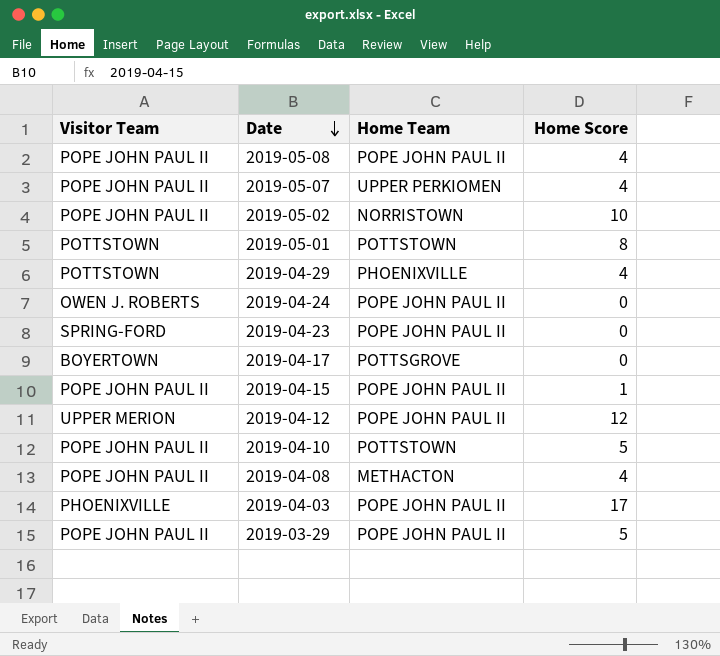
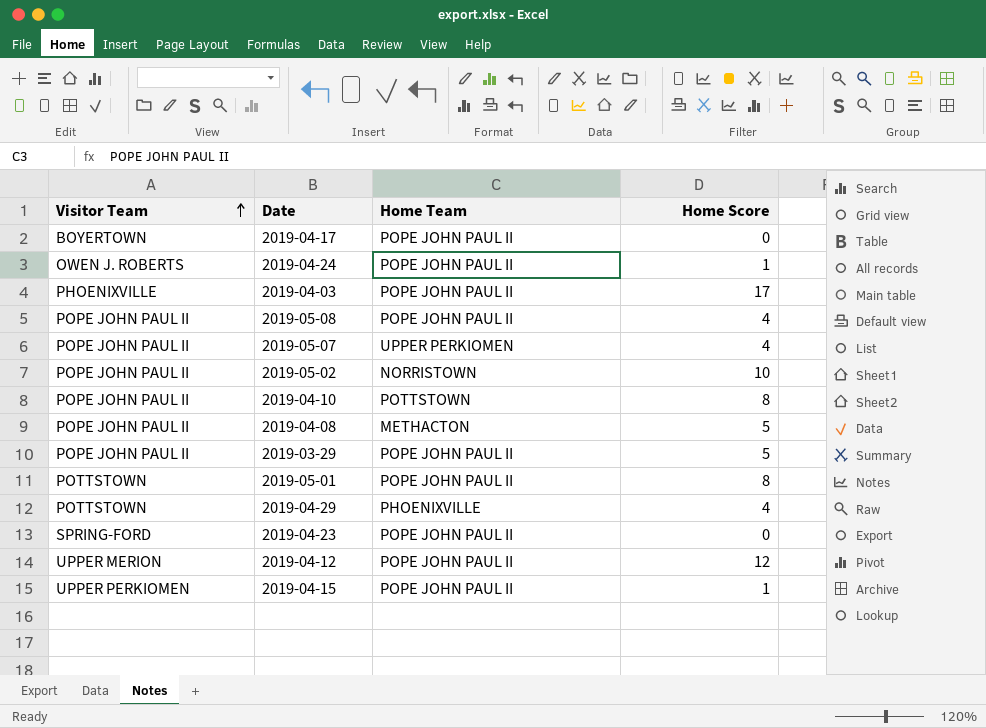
row order: Date descending -> Visitor Team ascending
2019-04-17 | Home Team: POTTSGROVE -> POPE JOHN PAUL II
2019-04-24 | Home Score: 0 -> 1
2019-04-10 | Home Score: 5 -> 8
2019-04-08 | Home Score: 4 -> 5
2019-05-01 | Home Team: POTTSTOWN -> POPE JOHN PAUL II
2019-04-15 | Visitor Team: POPE JOHN PAUL II -> UPPER PERKIOMEN

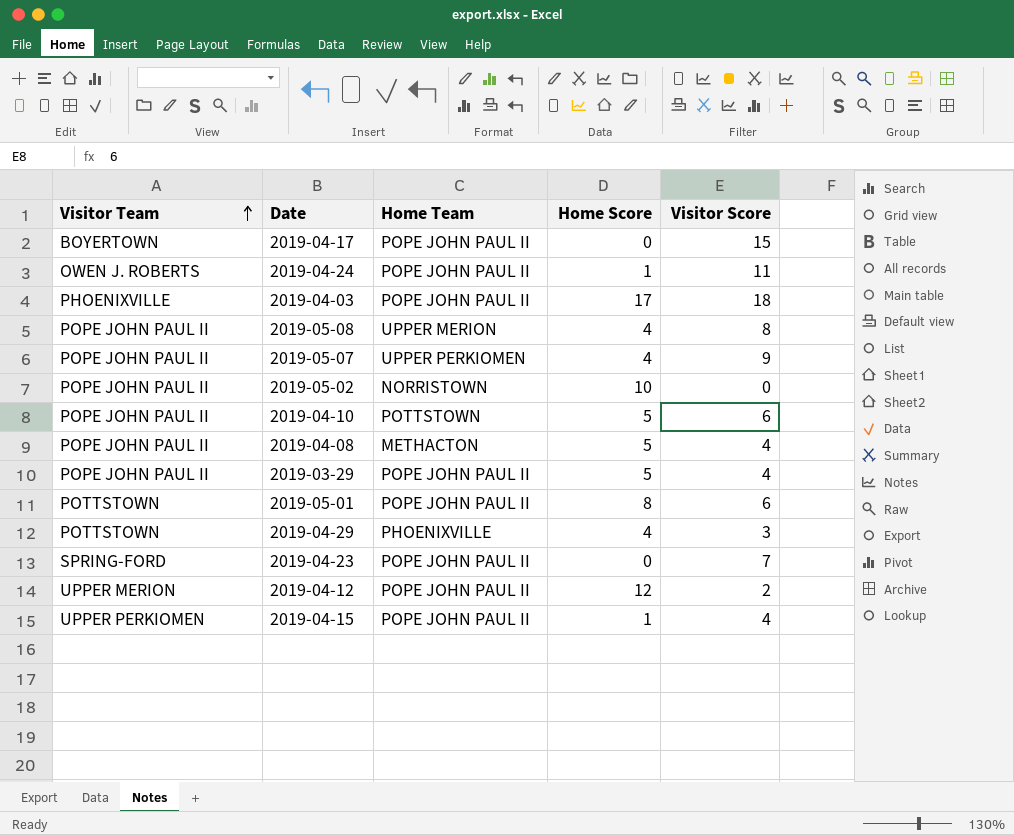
column Visitor Score | position: none -> 5
2019-05-08 | Home Team: POPE JOHN PAUL II -> UPPER MERION
2019-04-10 | Home Score: 8 -> 5

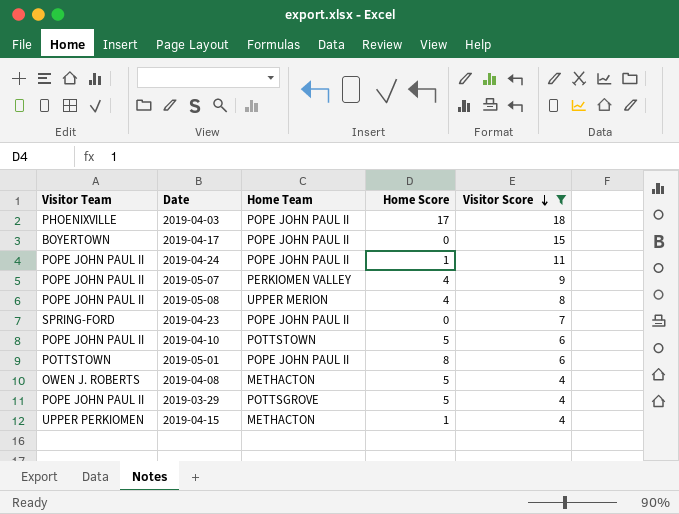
filter: none -> Visitor Score >= 4
row order: Visitor Team ascending -> Visitor Score descending
2019-04-24 | Visitor Team: OWEN J. ROBERTS -> POPE JOHN PAUL II
2019-05-07 | Home Team: UPPER PERKIOMEN -> PERKIOMEN VALLEY
2019-04-08 | Visitor Team: POPE JOHN PAUL II -> OWEN J. ROBERTS
2019-03-29 | Home Team: POPE JOHN PAUL II -> POTTSGROVE
2019-04-15 | Home Team: POPE JOHN PAUL II -> METHACTON

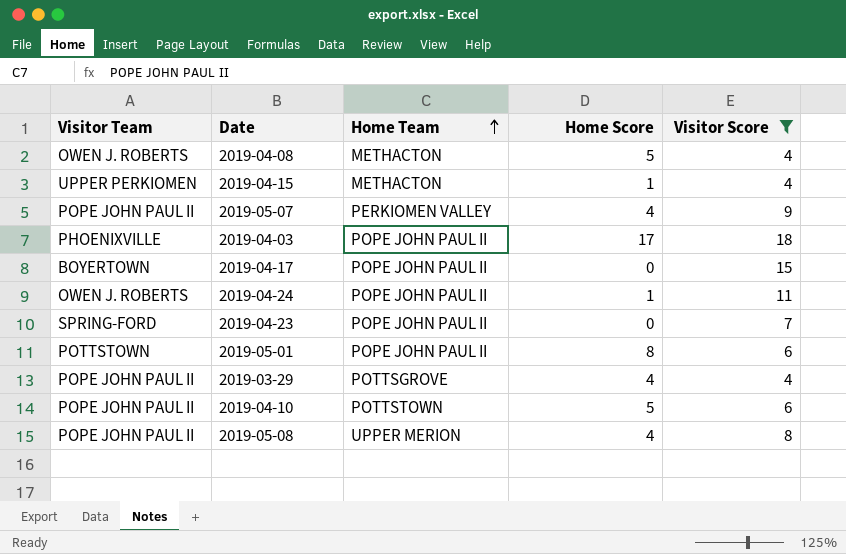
row order: Visitor Score descending -> Home Team ascending
2019-04-24 | Visitor Team: POPE JOHN PAUL II -> OWEN J. ROBERTS
2019-03-29 | Home Score: 5 -> 4

